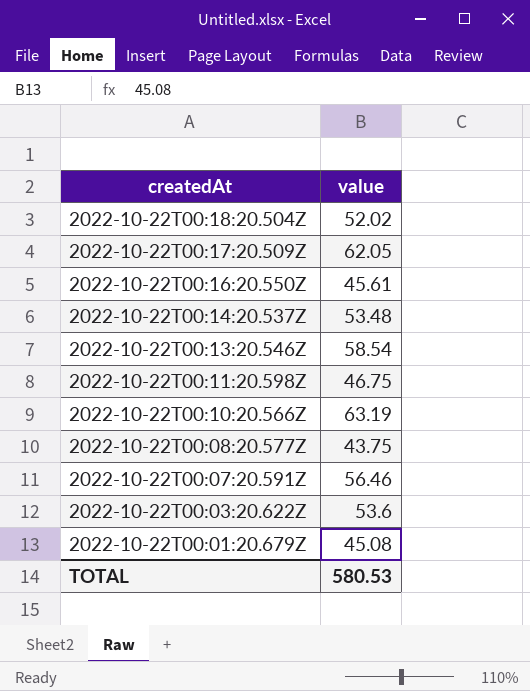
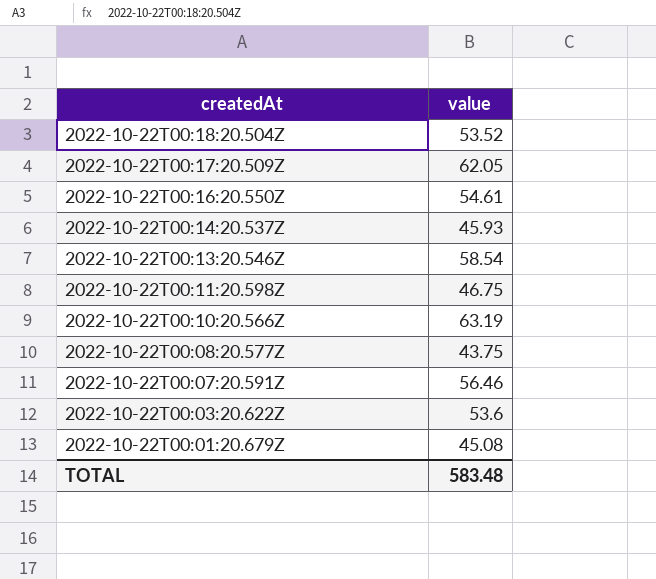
2022-10-22T00:18:20.504Z | value: 52.02 -> 53.52
2022-10-22T00:16:20.550Z | value: 45.61 -> 54.61
2022-10-22T00:14:20.537Z | value: 53.48 -> 45.93
TOTAL | value: 580.53 -> 583.48

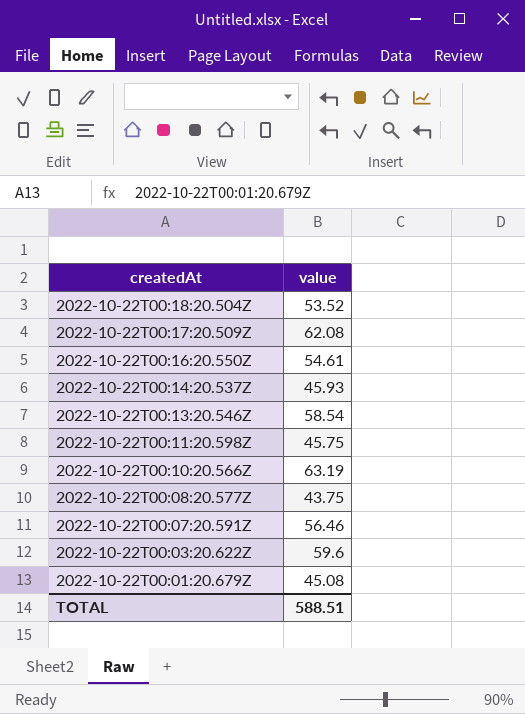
2022-10-22T00:17:20.509Z | value: 62.05 -> 62.08
2022-10-22T00:11:20.598Z | value: 46.75 -> 45.75
2022-10-22T00:03:20.622Z | value: 53.6 -> 59.6
TOTAL | value: 583.48 -> 588.51

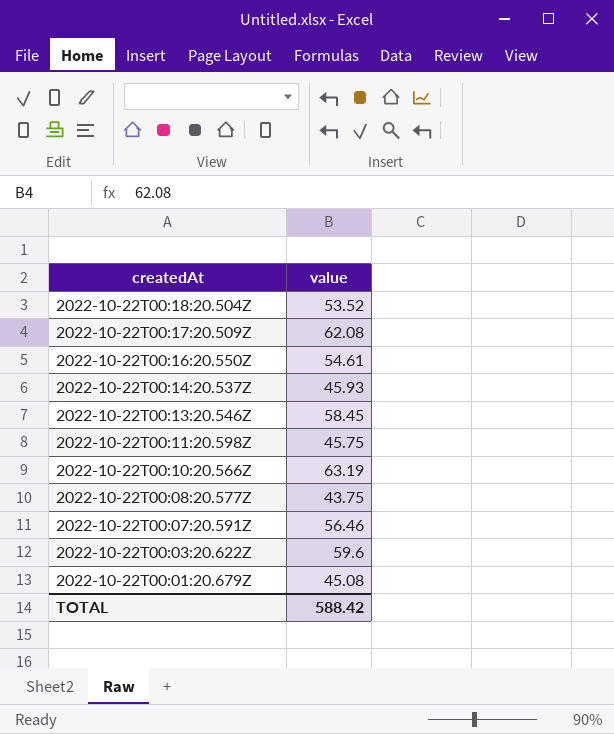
2022-10-22T00:13:20.546Z | value: 58.54 -> 58.45
TOTAL | value: 588.51 -> 588.42

